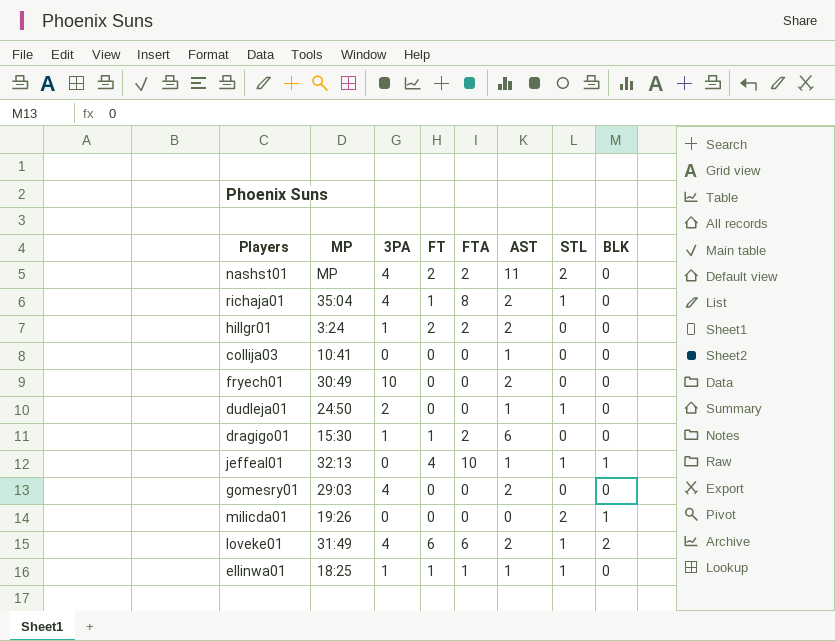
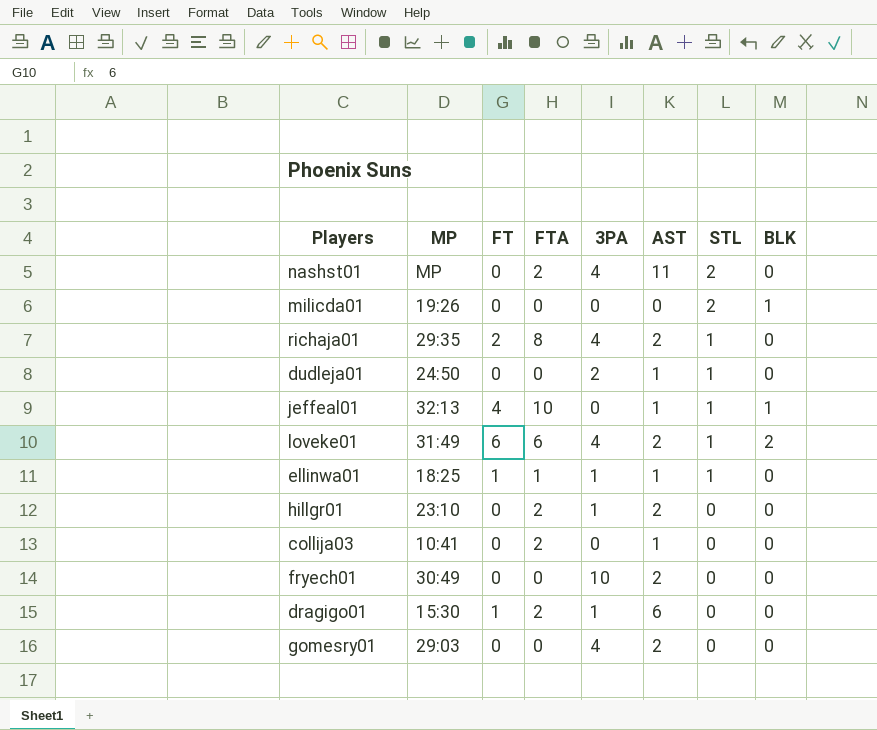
row order: none -> STL descending
column 3PA | position: 3 -> 5
nashst01 | FT: 2 -> 0
richaja01 | MP: 35:04 -> 29:35
richaja01 | FT: 1 -> 2
hillgr01 | MP: 3:24 -> 23:10
hillgr01 | FT: 2 -> 0
collija03 | FTA: 0 -> 2

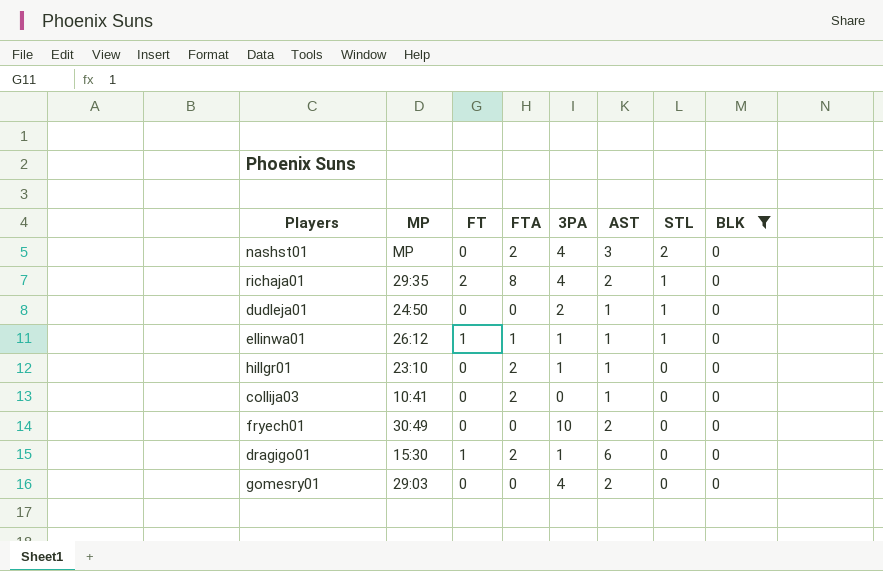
filter: none -> BLK = 0
nashst01 | AST: 11 -> 3
ellinwa01 | MP: 18:25 -> 26:12
hillgr01 | AST: 2 -> 1

